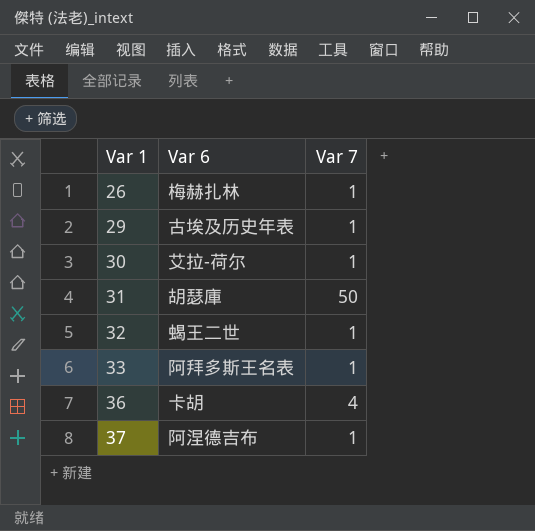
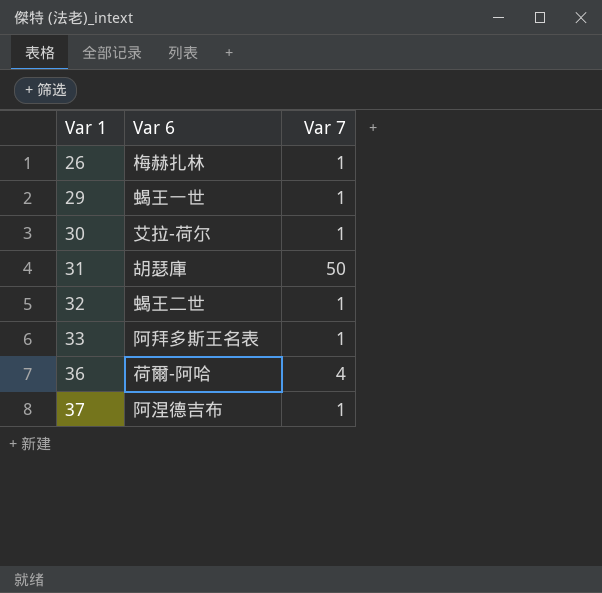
29 | Var 6: 古埃及历史年表 -> 蝎王一世
36 | Var 6: 卡胡 -> 荷爾-阿哈

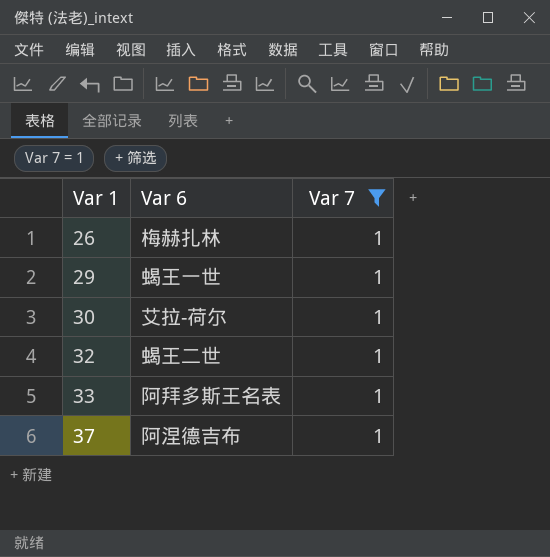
filter: none -> Var 7 = 1

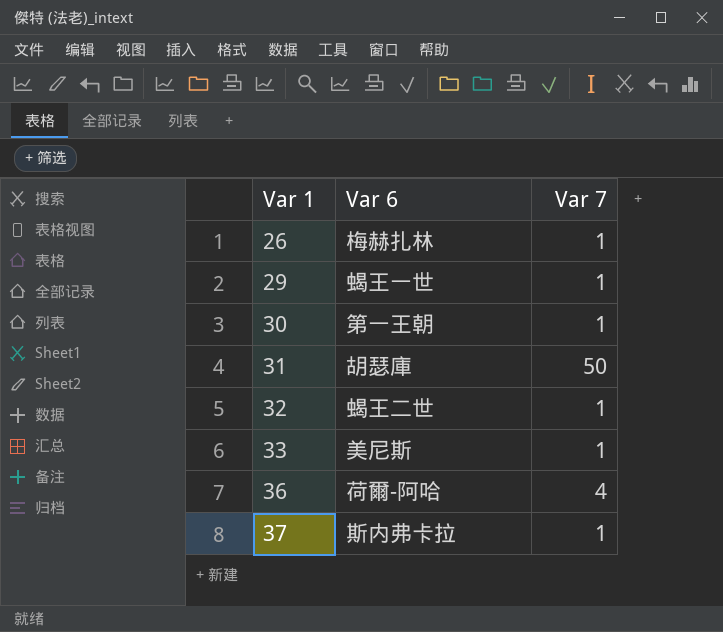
filter: Var 7 = 1 -> none
30 | Var 6: 艾拉-荷尔 -> 第一王朝
33 | Var 6: 阿拜多斯王名表 -> 美尼斯
37 | Var 6: 阿涅德吉布 -> 斯内弗卡拉

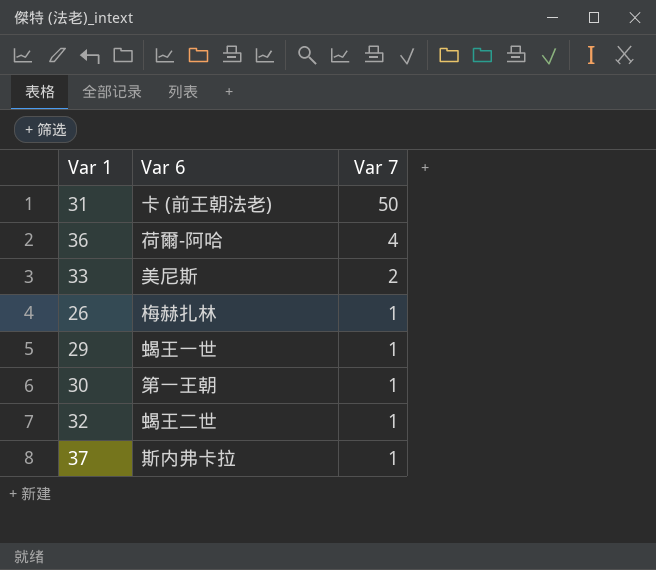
row order: Var 1 ascending -> Var 7 descending
31 | Var 6: 胡瑟庫 -> 卡 (前王朝法老)
33 | Var 7: 1 -> 2

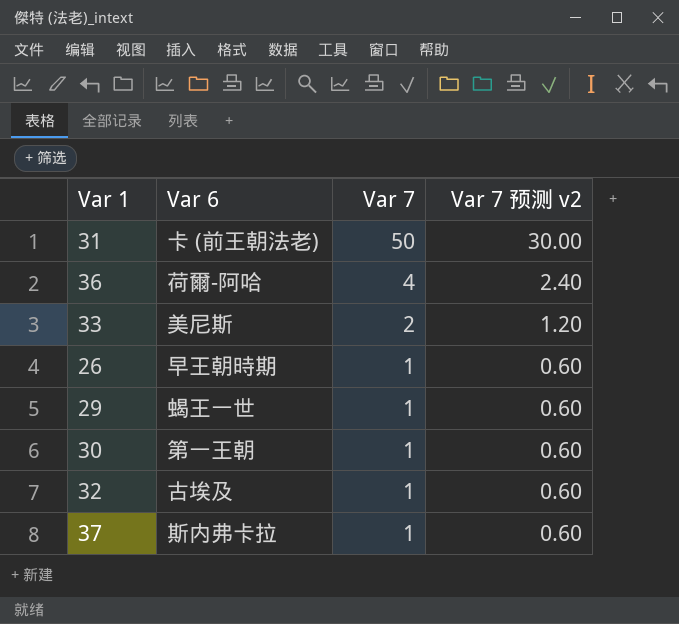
column Var 7 预测 v2 | formula: none -> [Var 7] * 0.6
26 | Var 6: 梅赫扎林 -> 早王朝時期
32 | Var 6: 蝎王二世 -> 古埃及

